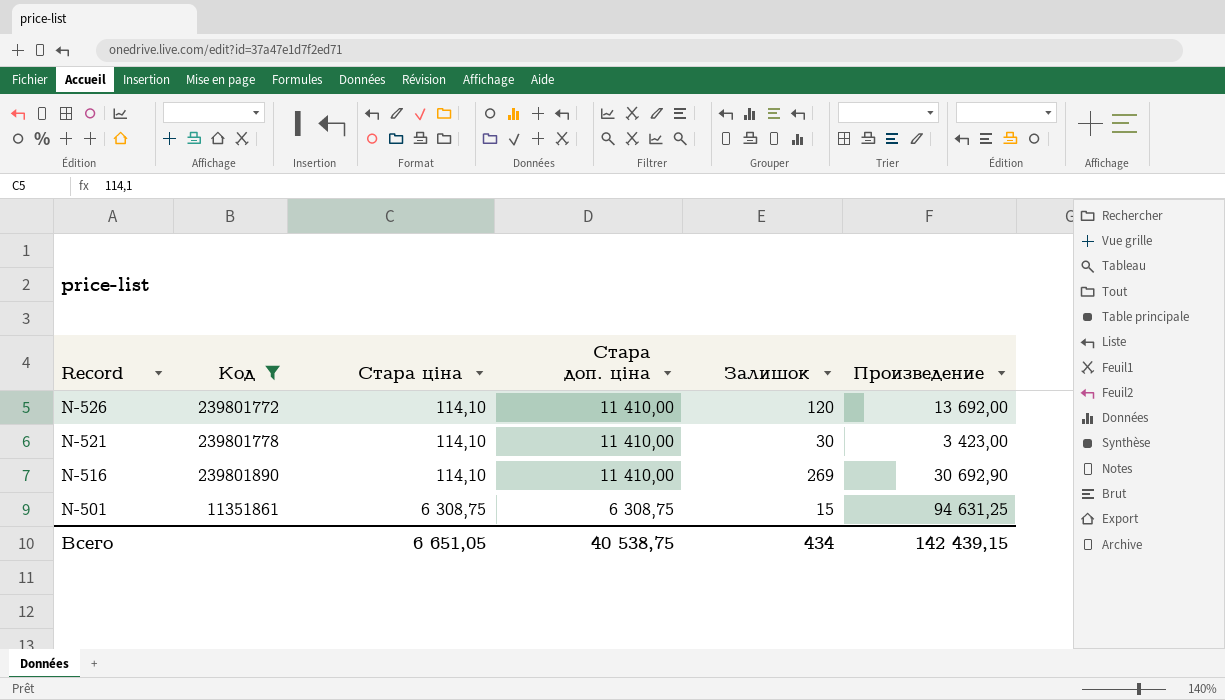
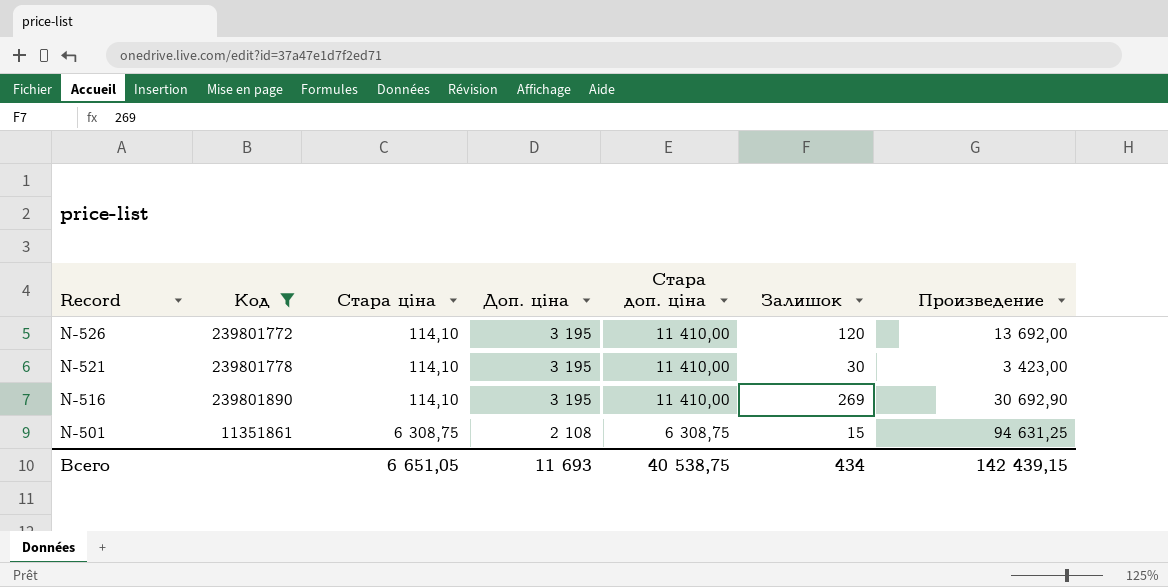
column Доп. ціна | position: none -> 4

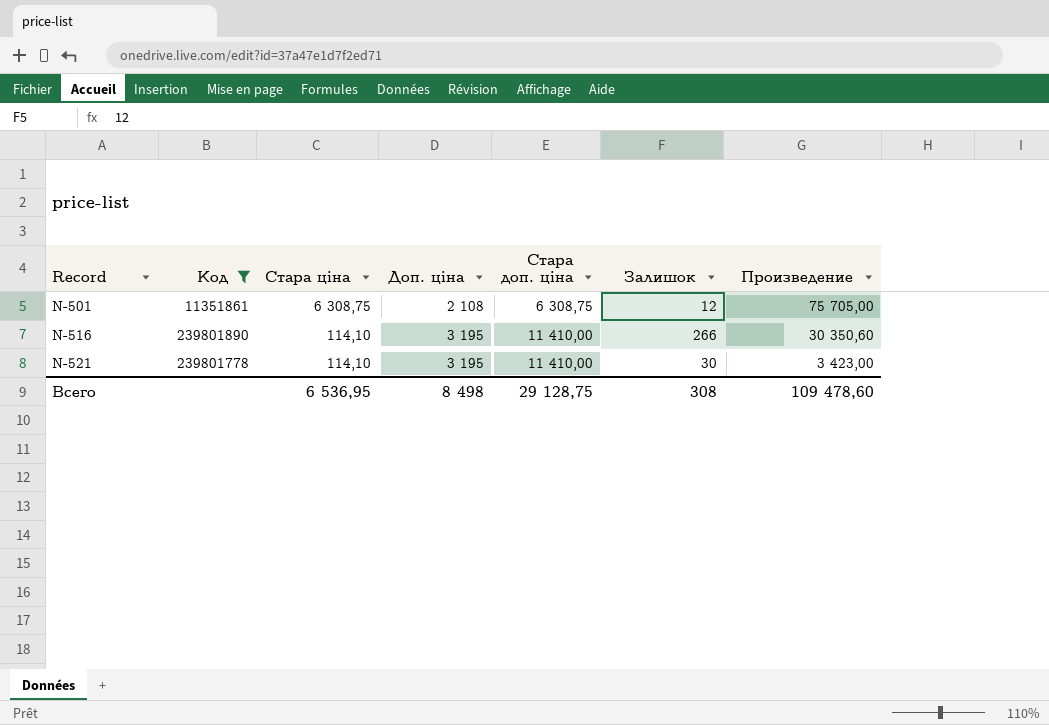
row order: Record descending -> Record ascending
row N-526: 239801772 | 114,10 | 3 195 | 11 410,00 | 120 | 13 692,00 -> none
N-501 | Залишок: 15 -> 12
N-501 | Произведение: 94 631,25 -> 75 705,00
N-516 | Залишок: 269 -> 266
N-516 | Произведение: 30 692,90 -> 30 350,60
Всего | Стара ціна: 6 651,05 -> 6 536,95
Всего | Доп. ціна: 11 693 -> 8 498
Всего | Стара доп. ціна: 40 538,75 -> 29 128,75
Всего | Залишок: 434 -> 308
Всего | Произведение: 142 439,15 -> 109 478,60

